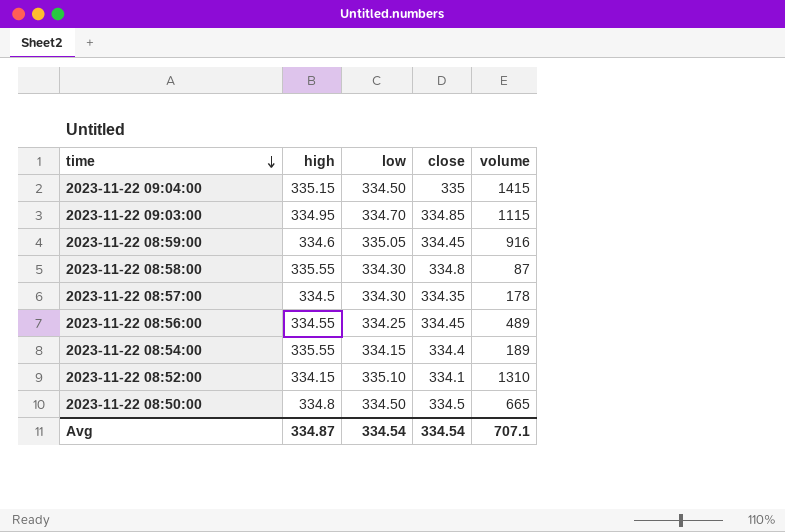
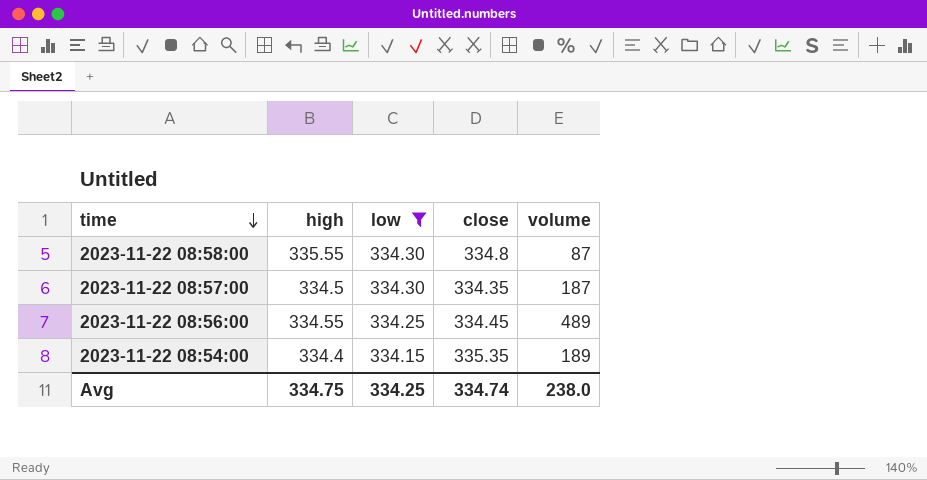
filter: none -> low <= 334.30
2023-11-22 08:57:00 | volume: 178 -> 187
2023-11-22 08:54:00 | high: 335.55 -> 334.4
2023-11-22 08:54:00 | close: 334.4 -> 335.35
Avg | high: 334.87 -> 334.75
Avg | low: 334.54 -> 334.25
Avg | close: 334.54 -> 334.74
Avg | volume: 707.1 -> 238.0

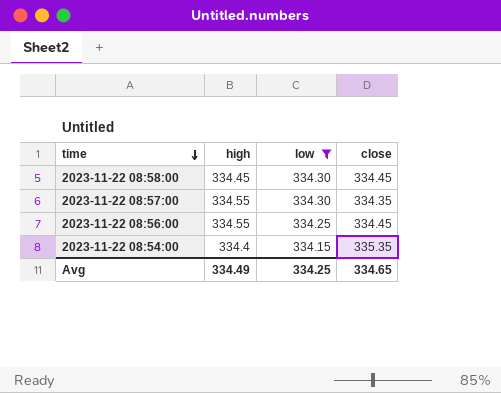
column volume | position: 5 -> none
2023-11-22 08:58:00 | high: 335.55 -> 334.45
2023-11-22 08:58:00 | close: 334.8 -> 334.45
2023-11-22 08:57:00 | high: 334.5 -> 334.55
Avg | high: 334.75 -> 334.49
Avg | close: 334.74 -> 334.65

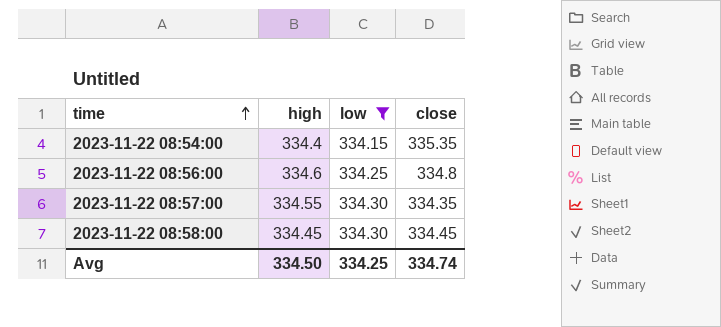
row order: time descending -> time ascending
2023-11-22 08:56:00 | high: 334.55 -> 334.6
2023-11-22 08:56:00 | close: 334.45 -> 334.8
Avg | high: 334.49 -> 334.50
Avg | close: 334.65 -> 334.74

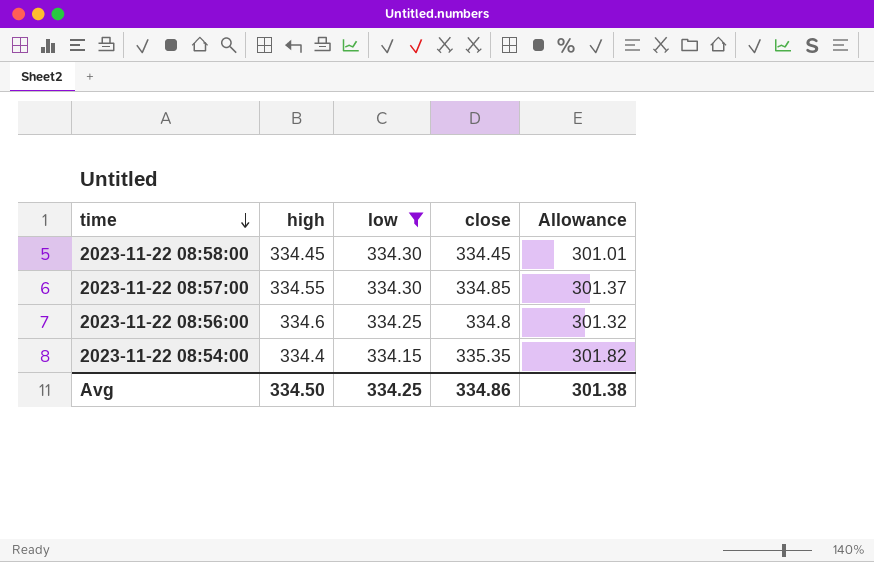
row order: time ascending -> time descending
column Allowance | formula: none -> [close] * 0.9
2023-11-22 08:57:00 | close: 334.35 -> 334.85
Avg | close: 334.74 -> 334.86

